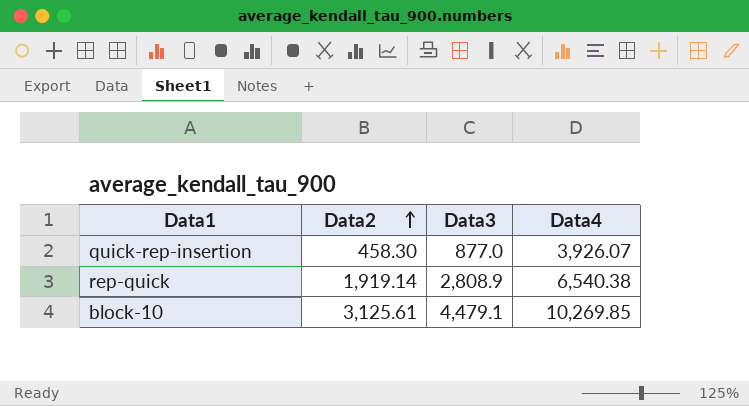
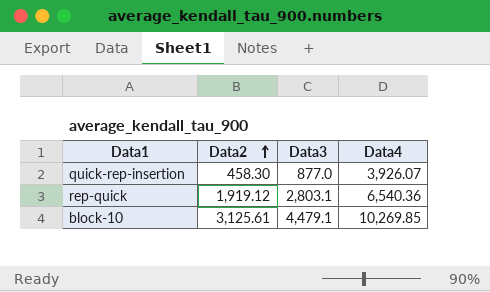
rep-quick | Data2: 1,919.14 -> 1,919.12
rep-quick | Data3: 2,808.9 -> 2,803.1
rep-quick | Data4: 6,540.38 -> 6,540.36

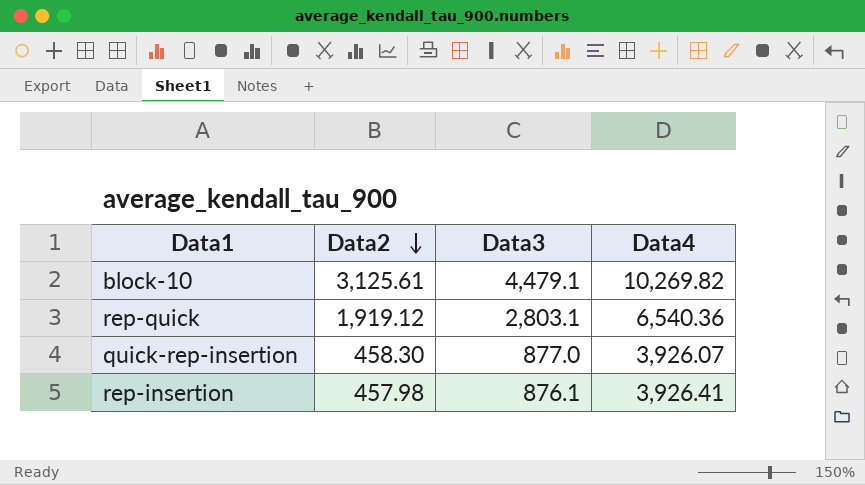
row order: Data2 ascending -> Data2 descending
block-10 | Data4: 10,269.85 -> 10,269.82
row rep-insertion: none -> 457.98 | 876.1 | 3,926.41

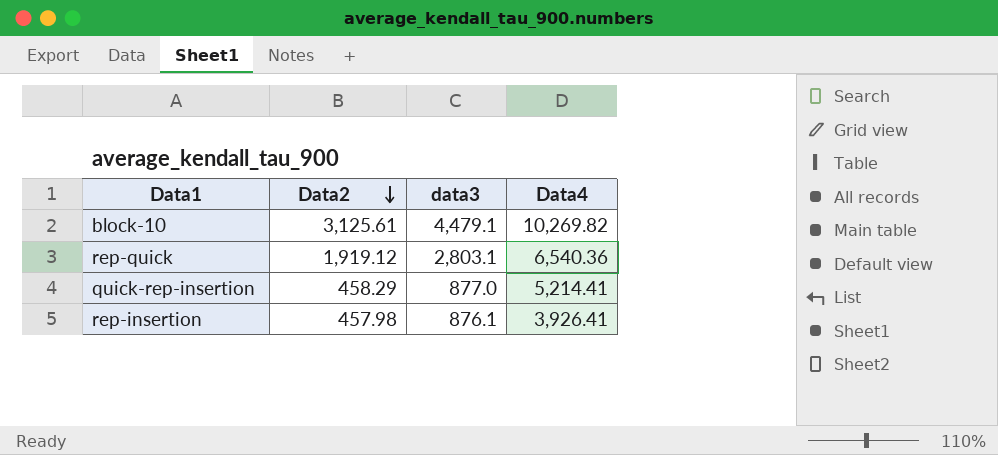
column name: Data3 -> data3
quick-rep-insertion | Data2: 458.30 -> 458.29
quick-rep-insertion | Data4: 3,926.07 -> 5,214.41

